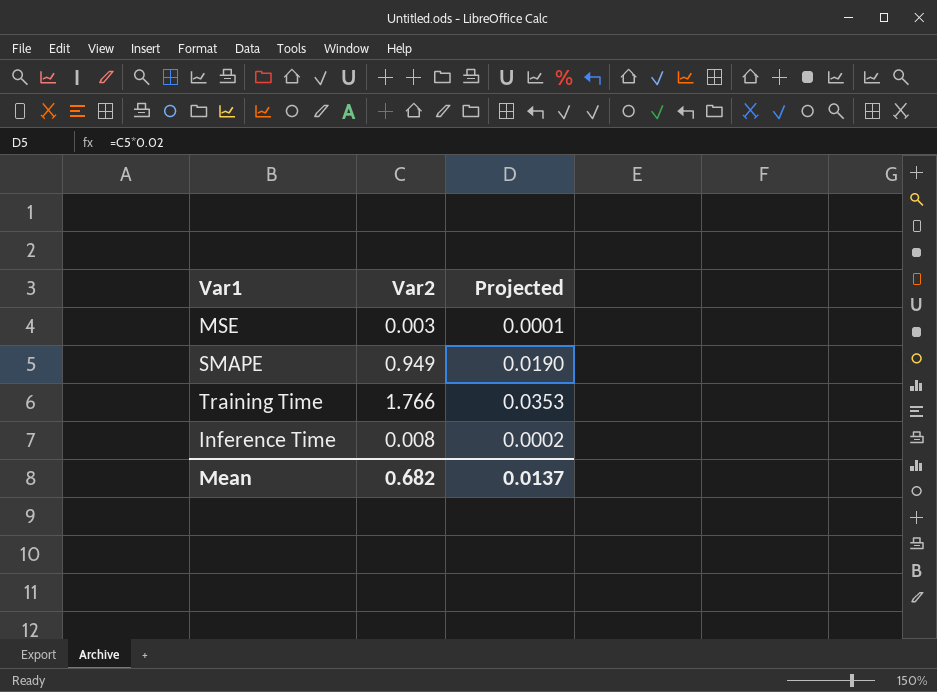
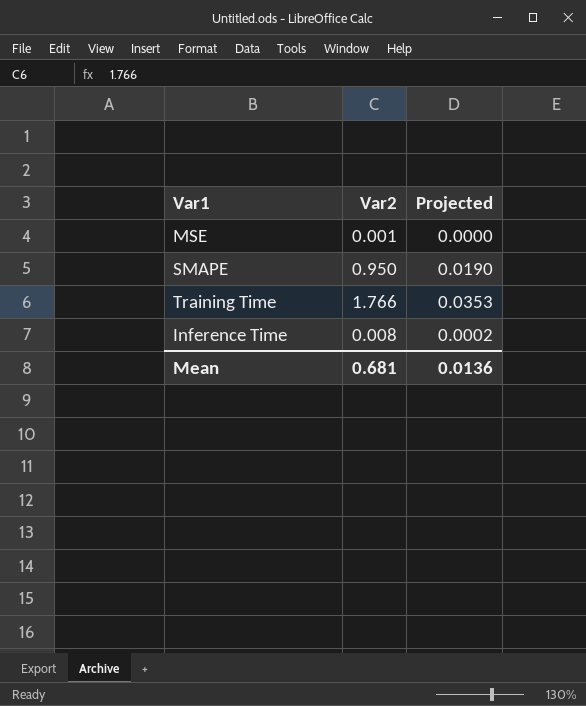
MSE | Var2: 0.003 -> 0.001
MSE | Projected: 0.0001 -> 0.0000
SMAPE | Var2: 0.949 -> 0.950
Mean | Var2: 0.682 -> 0.681
Mean | Projected: 0.0137 -> 0.0136

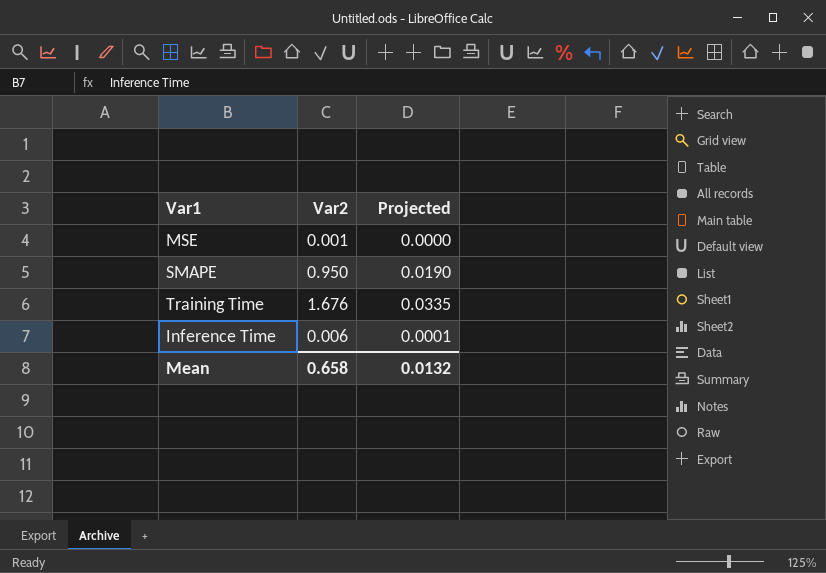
Training Time | Var2: 1.766 -> 1.676
Training Time | Projected: 0.0353 -> 0.0335
Inference Time | Var2: 0.008 -> 0.006
Inference Time | Projected: 0.0002 -> 0.0001
Mean | Var2: 0.681 -> 0.658
Mean | Projected: 0.0136 -> 0.0132

